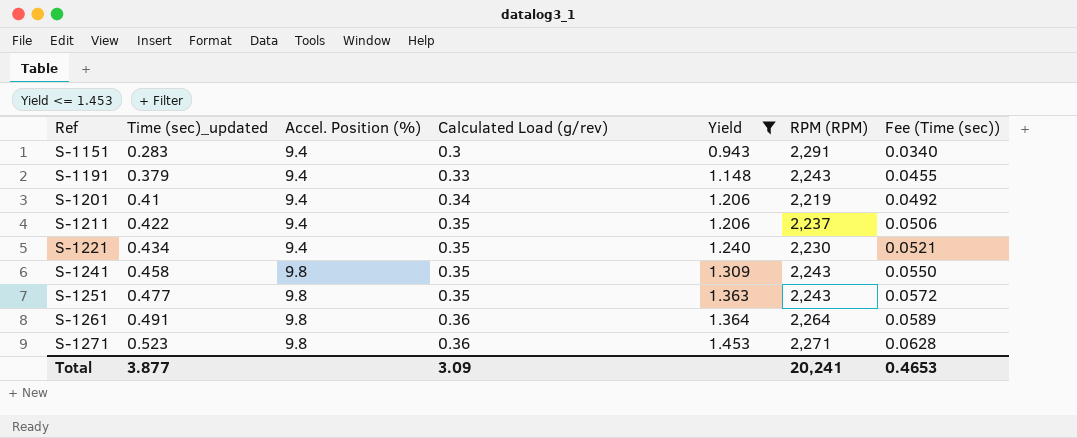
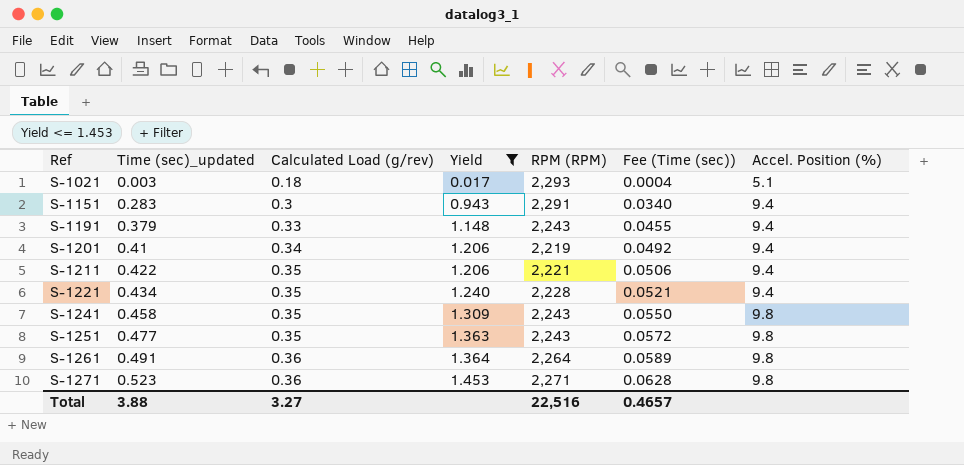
column Accel. Position (%) | position: 3 -> 7
row S-1021: none -> 0.003 | 0.18 | 0.017 | 2,293 | 0.0004 | 5.1
S-1211 | RPM (RPM): 2,237 -> 2,221
S-1221 | RPM (RPM): 2,230 -> 2,228
Total | Time (sec)_updated: 3.877 -> 3.88
Total | Calculated Load (g/rev): 3.09 -> 3.27
Total | RPM (RPM): 20,241 -> 22,516
Total | Fee (Time (sec)): 0.4653 -> 0.4657

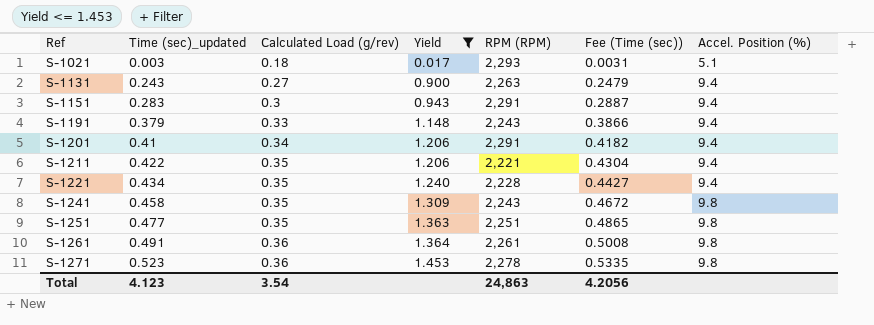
column Fee (Time (sec)) | formula: [Time (sec)_updated] * 0.12 -> [Time (sec)_updated] * 1.02
row S-1131: none -> 0.243 | 0.27 | 0.900 | 2,263 | 0.2479 | 9.4
S-1201 | RPM (RPM): 2,219 -> 2,291
S-1251 | RPM (RPM): 2,243 -> 2,251
S-1261 | RPM (RPM): 2,264 -> 2,261
S-1271 | RPM (RPM): 2,271 -> 2,278
Total | Time (sec)_updated: 3.88 -> 4.123
Total | Calculated Load (g/rev): 3.27 -> 3.54
Total | RPM (RPM): 22,516 -> 24,863
Total | Fee (Time (sec)): 0.4657 -> 4.2056

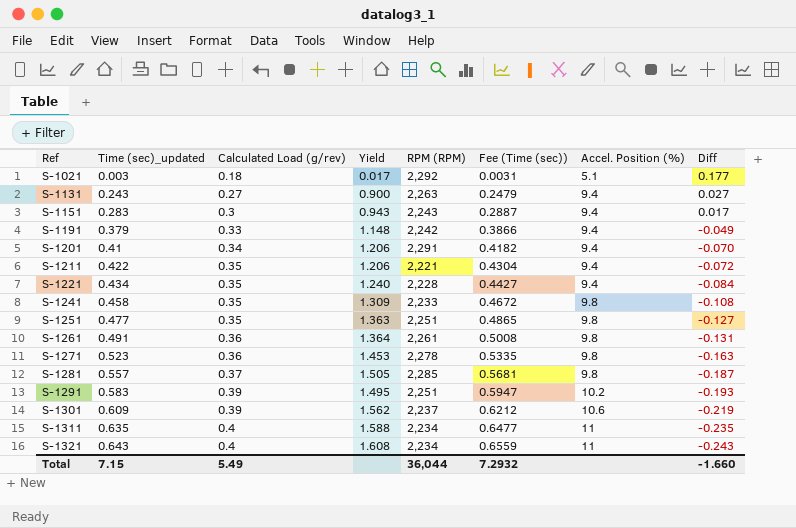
filter: Yield <= 1.453 -> none
column Diff | formula: none -> [Calculated Load (g/rev)] - [Time (sec)_updated]
S-1021 | RPM (RPM): 2,293 -> 2,292
S-1151 | RPM (RPM): 2,291 -> 2,243
S-1191 | RPM (RPM): 2,243 -> 2,242
S-1241 | RPM (RPM): 2,243 -> 2,233
Total | Time (sec)_updated: 4.123 -> 7.15
Total | Calculated Load (g/rev): 3.54 -> 5.49
Total | RPM (RPM): 24,863 -> 36,044
Total | Fee (Time (sec)): 4.2056 -> 7.2932

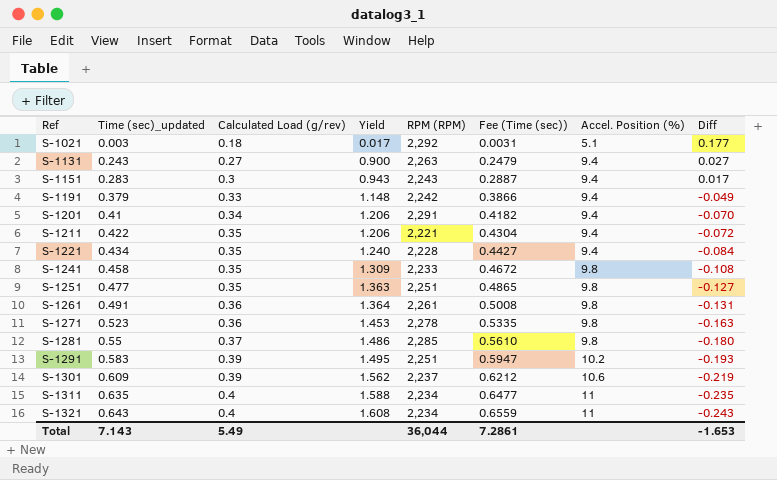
S-1281 | Time (sec)_updated: 0.557 -> 0.55
S-1281 | Yield: 1.505 -> 1.486
S-1281 | Fee (Time (sec)): 0.5681 -> 0.5610
S-1281 | Diff: -0.187 -> -0.180
Total | Time (sec)_updated: 7.15 -> 7.143
Total | Fee (Time (sec)): 7.2932 -> 7.2861
Total | Diff: -1.660 -> -1.653

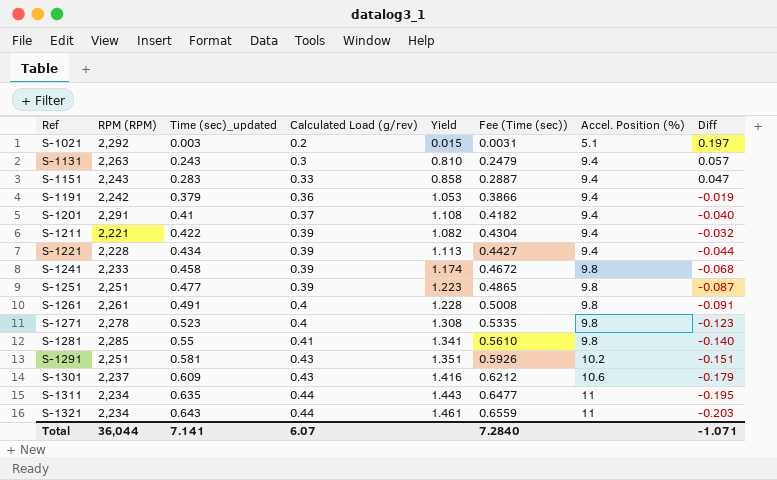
column RPM (RPM) | position: 5 -> 2
S-1021 | Calculated Load (g/rev): 0.18 -> 0.2
S-1021 | Yield: 0.017 -> 0.015
S-1021 | Diff: 0.177 -> 0.197
S-1131 | Calculated Load (g/rev): 0.27 -> 0.3
S-1131 | Yield: 0.900 -> 0.810
S-1131 | Diff: 0.027 -> 0.057
S-1151 | Calculated Load (g/rev): 0.3 -> 0.33
S-1151 | Yield: 0.943 -> 0.858
S-1151 | Diff: 0.017 -> 0.047
S-1191 | Calculated Load (g/rev): 0.33 -> 0.36
S-1191 | Yield: 1.148 -> 1.053
S-1191 | Diff: -0.049 -> -0.019
S-1201 | Calculated Load (g/rev): 0.34 -> 0.37
S-1201 | Yield: 1.206 -> 1.108
S-1201 | Diff: -0.070 -> -0.040
S-1211 | Calculated Load (g/rev): 0.35 -> 0.39
S-1211 | Yield: 1.206 -> 1.082
S-1211 | Diff: -0.072 -> -0.032
S-1221 | Calculated Load (g/rev): 0.35 -> 0.39
S-1221 | Yield: 1.240 -> 1.113
S-1221 | Diff: -0.084 -> -0.044
S-1241 | Calculated Load (g/rev): 0.35 -> 0.39
S-1241 | Yield: 1.309 -> 1.174
S-1241 | Diff: -0.108 -> -0.068
S-1251 | Calculated Load (g/rev): 0.35 -> 0.39
S-1251 | Yield: 1.363 -> 1.223
S-1251 | Diff: -0.127 -> -0.087
S-1261 | Calculated Load (g/rev): 0.36 -> 0.4
S-1261 | Yield: 1.364 -> 1.228
S-1261 | Diff: -0.131 -> -0.091
S-1271 | Calculated Load (g/rev): 0.36 -> 0.4
S-1271 | Yield: 1.453 -> 1.308
S-1271 | Diff: -0.163 -> -0.123
S-1281 | Calculated Load (g/rev): 0.37 -> 0.41
S-1281 | Yield: 1.486 -> 1.341
S-1281 | Diff: -0.180 -> -0.140
S-1291 | Time (sec)_updated: 0.583 -> 0.581
S-1291 | Calculated Load (g/rev): 0.39 -> 0.43
S-1291 | Yield: 1.495 -> 1.351
S-1291 | Fee (Time (sec)): 0.5947 -> 0.5926
S-1291 | Diff: -0.193 -> -0.151
S-1301 | Calculated Load (g/rev): 0.39 -> 0.43
S-1301 | Yield: 1.562 -> 1.416
S-1301 | Diff: -0.219 -> -0.179
S-1311 | Calculated Load (g/rev): 0.4 -> 0.44
S-1311 | Yield: 1.588 -> 1.443
S-1311 | Diff: -0.235 -> -0.195
S-1321 | Calculated Load (g/rev): 0.4 -> 0.44
S-1321 | Yield: 1.608 -> 1.461
S-1321 | Diff: -0.243 -> -0.203
Total | Time (sec)_updated: 7.143 -> 7.141
Total | Calculated Load (g/rev): 5.49 -> 6.07
Total | Fee (Time (sec)): 7.2861 -> 7.2840
Total | Diff: -1.653 -> -1.071

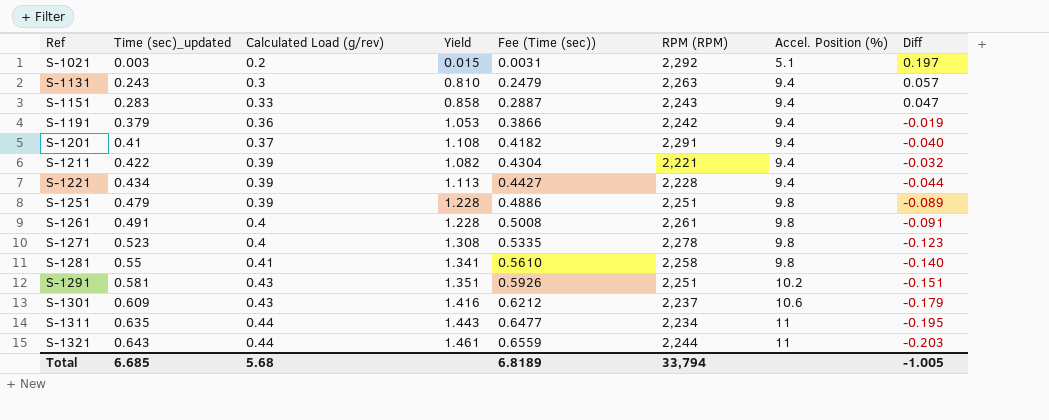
column RPM (RPM) | position: 2 -> 6
row S-1241: 2,233 | 0.458 | 0.39 | 1.174 | 0.4672 | 9.8 | -0.068 -> none
S-1251 | Time (sec)_updated: 0.477 -> 0.479
S-1251 | Yield: 1.223 -> 1.228
S-1251 | Fee (Time (sec)): 0.4865 -> 0.4886
S-1251 | Diff: -0.087 -> -0.089
S-1281 | RPM (RPM): 2,285 -> 2,258
S-1321 | RPM (RPM): 2,234 -> 2,244
Total | Time (sec)_updated: 7.141 -> 6.685
Total | Calculated Load (g/rev): 6.07 -> 5.68
Total | Fee (Time (sec)): 7.2840 -> 6.8189
Total | RPM (RPM): 36,044 -> 33,794
Total | Diff: -1.071 -> -1.005

